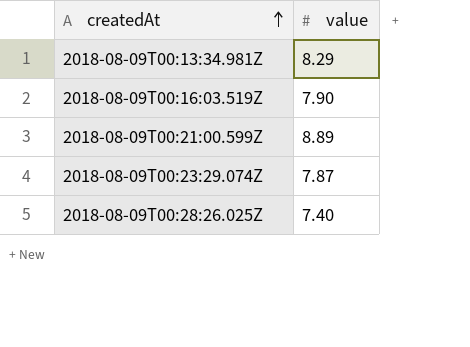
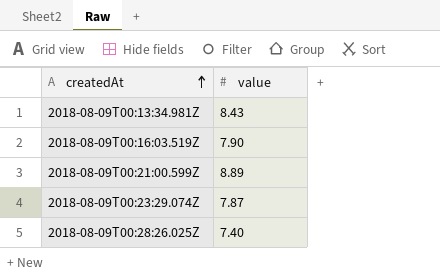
2018-08-09T00:13:34.981Z | value: 8.29 -> 8.43

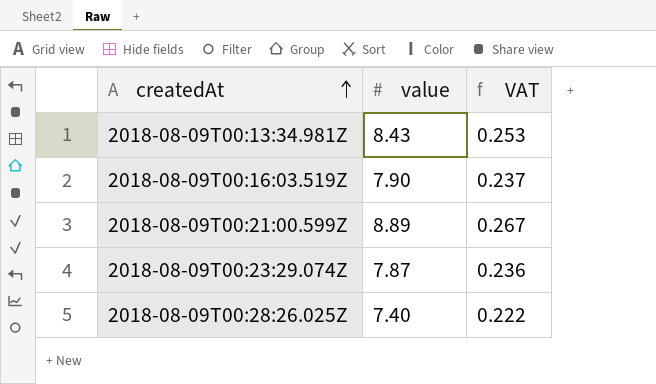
column VAT | formula: none -> [value] * 0.03

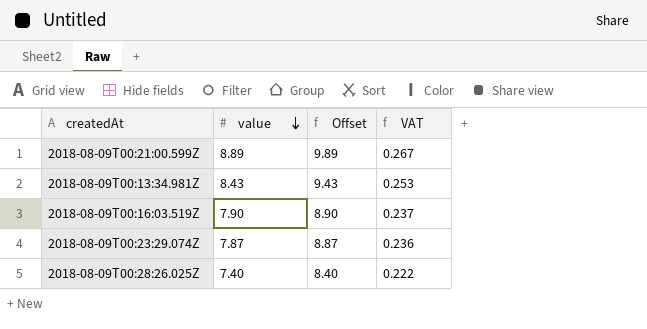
row order: createdAt ascending -> value descending
column Offset | formula: none -> [value] + 1

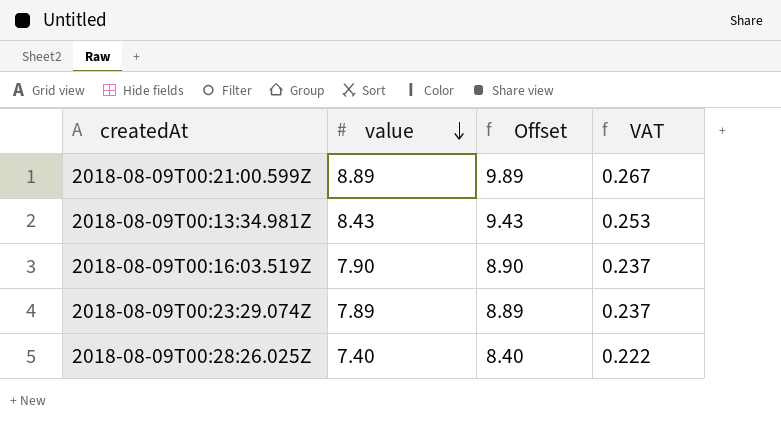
2018-08-09T00:23:29.074Z | value: 7.87 -> 7.89
2018-08-09T00:23:29.074Z | Offset: 8.87 -> 8.89
2018-08-09T00:23:29.074Z | VAT: 0.236 -> 0.237

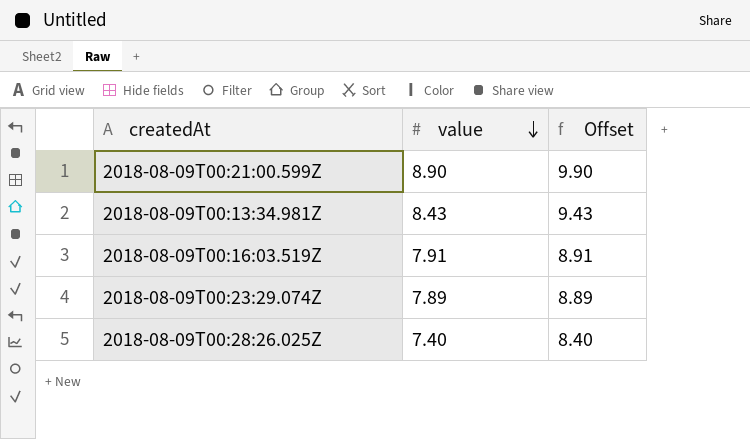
column VAT | formula: [value] * 0.03 -> none
2018-08-09T00:21:00.599Z | value: 8.89 -> 8.90
2018-08-09T00:21:00.599Z | Offset: 9.89 -> 9.90
2018-08-09T00:16:03.519Z | value: 7.90 -> 7.91
2018-08-09T00:16:03.519Z | Offset: 8.90 -> 8.91

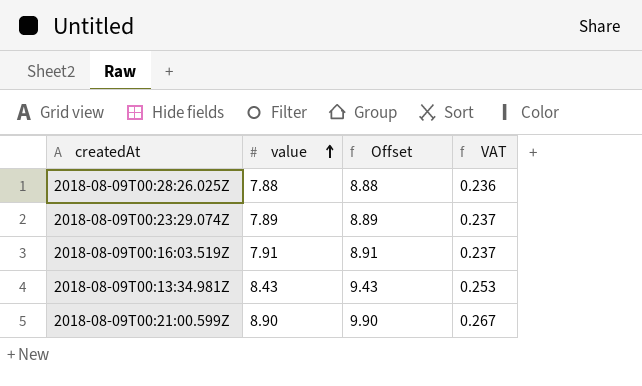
row order: value descending -> value ascending
column VAT | formula: none -> [value] * 0.03
2018-08-09T00:28:26.025Z | value: 7.40 -> 7.88
2018-08-09T00:28:26.025Z | Offset: 8.40 -> 8.88

